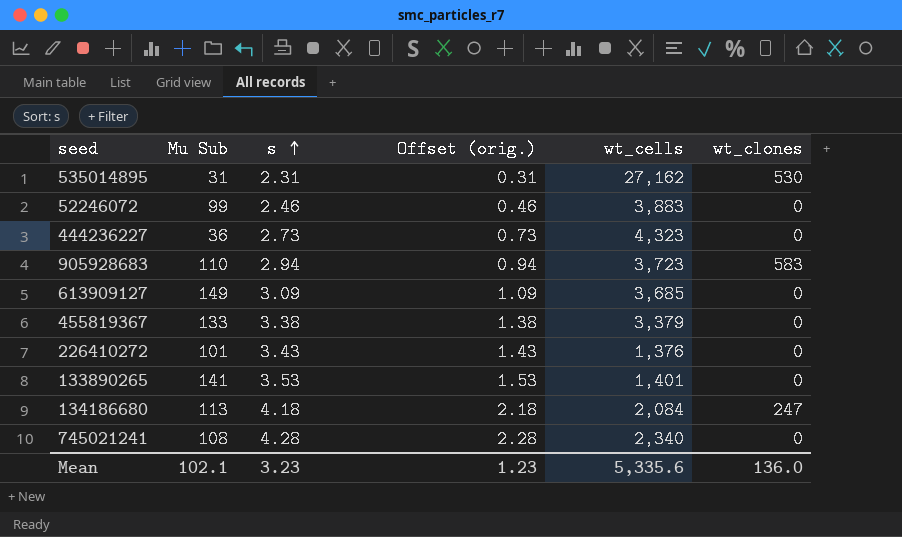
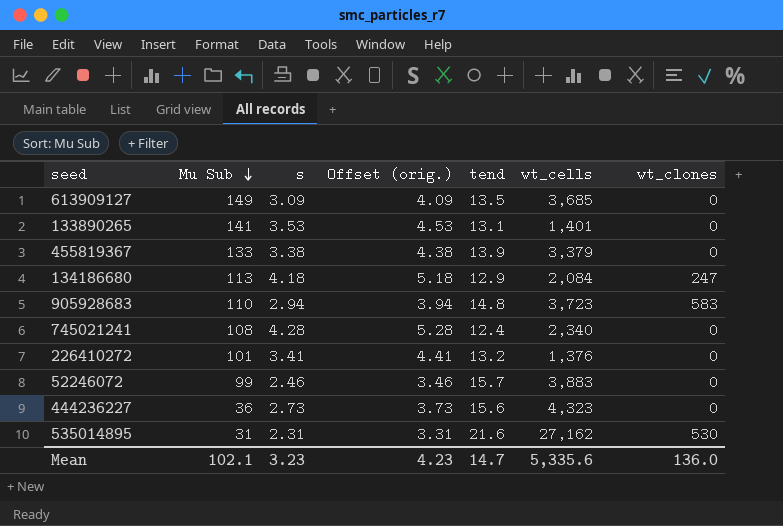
row order: s ascending -> Mu Sub descending
column Offset (orig.) | formula: [s] - 2 -> [s] + 1
column tend | position: none -> 5
226410272 | s: 3.43 -> 3.41
Mean | Offset (orig.): 1.23 -> 4.23

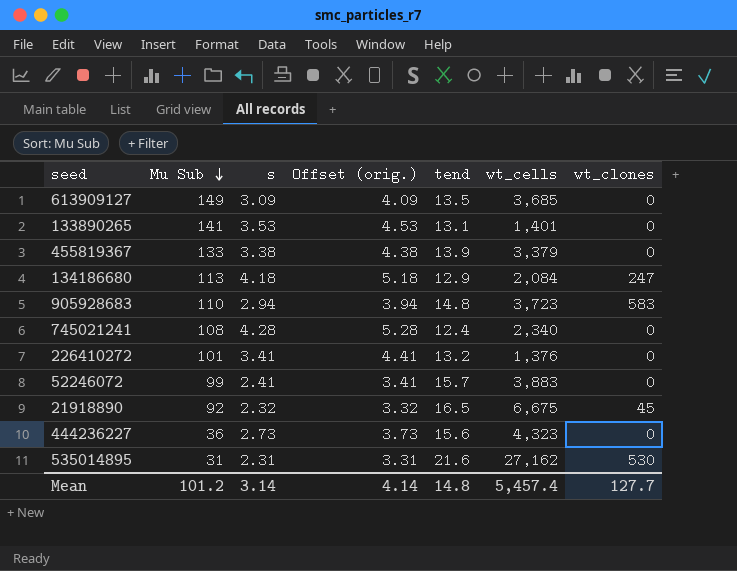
52246072 | s: 2.46 -> 2.41
52246072 | Offset (orig.): 3.46 -> 3.41
row 21918890: none -> 92 | 2.32 | 3.32 | 16.5 | 6,675 | 45
Mean | Mu Sub: 102.1 -> 101.2
Mean | s: 3.23 -> 3.14
Mean | Offset (orig.): 4.23 -> 4.14
Mean | tend: 14.7 -> 14.8
Mean | wt_cells: 5,335.6 -> 5,457.4
Mean | wt_clones: 136.0 -> 127.7

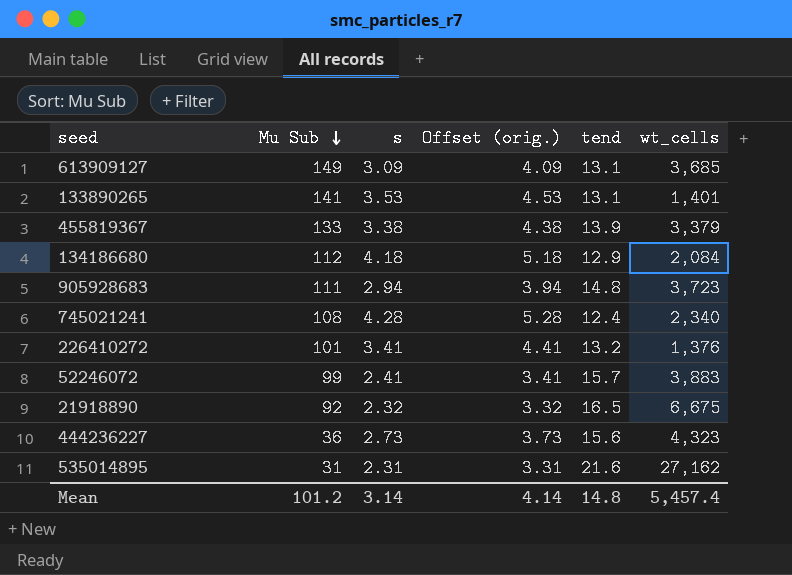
column wt_clones | position: 7 -> none
613909127 | tend: 13.5 -> 13.1
134186680 | Mu Sub: 113 -> 112
905928683 | Mu Sub: 110 -> 111

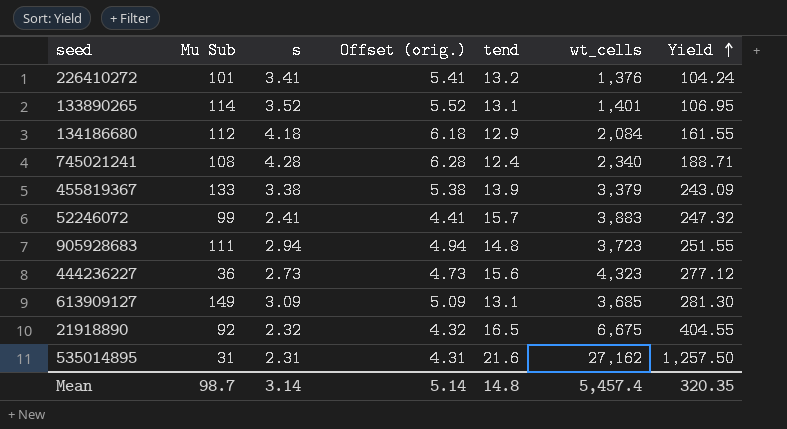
row order: Mu Sub descending -> Yield ascending
column Offset (orig.) | formula: [s] + 1 -> [s] + 2
column Yield | formula: none -> [wt_cells] / [tend]
133890265 | Mu Sub: 141 -> 114
133890265 | s: 3.53 -> 3.52
Mean | Mu Sub: 101.2 -> 98.7
Mean | Offset (orig.): 4.14 -> 5.14

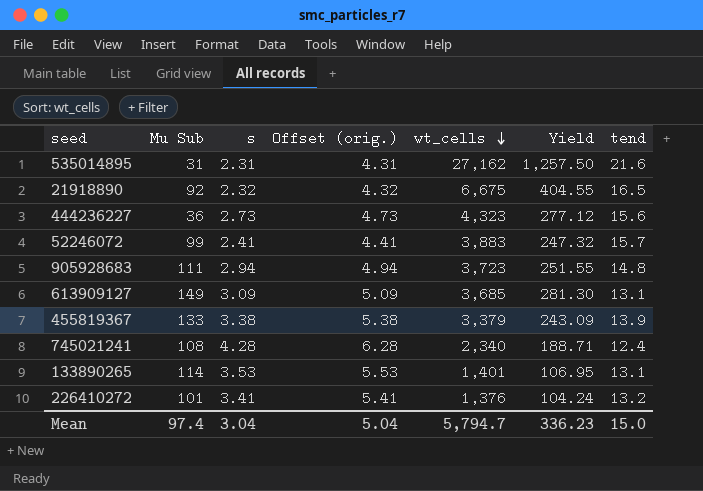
row order: Yield ascending -> wt_cells descending
column tend | position: 5 -> 7
row 134186680: 112 | 4.18 | 6.18 | 12.9 | 2,084 | 161.55 -> none
133890265 | s: 3.52 -> 3.53
133890265 | Offset (orig.): 5.52 -> 5.53
Mean | Mu Sub: 98.7 -> 97.4
Mean | s: 3.14 -> 3.04
Mean | Offset (orig.): 5.14 -> 5.04
Mean | wt_cells: 5,457.4 -> 5,794.7
Mean | Yield: 320.35 -> 336.23
Mean | tend: 14.8 -> 15.0

